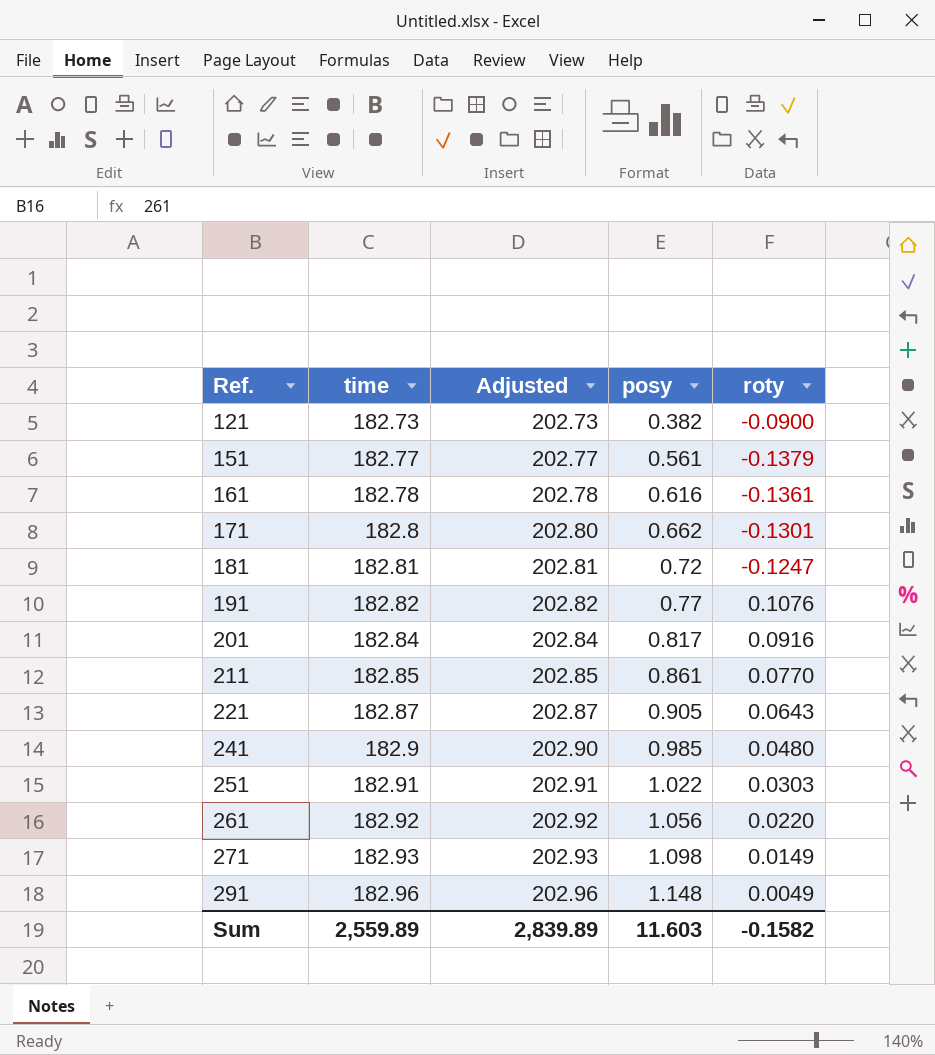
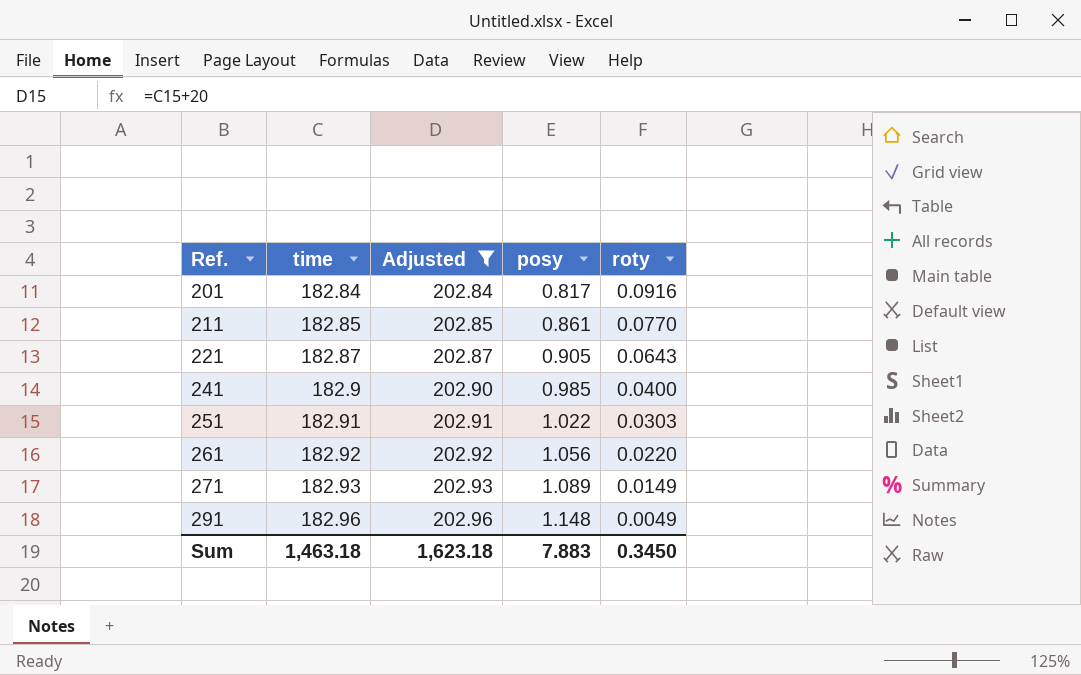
filter: none -> Adjusted >= 202.84
241 | roty: 0.0480 -> 0.0400
271 | posy: 1.098 -> 1.089
Sum | time: 2,559.89 -> 1,463.18
Sum | Adjusted: 2,839.89 -> 1,623.18
Sum | posy: 11.603 -> 7.883
Sum | roty: -0.1582 -> 0.3450

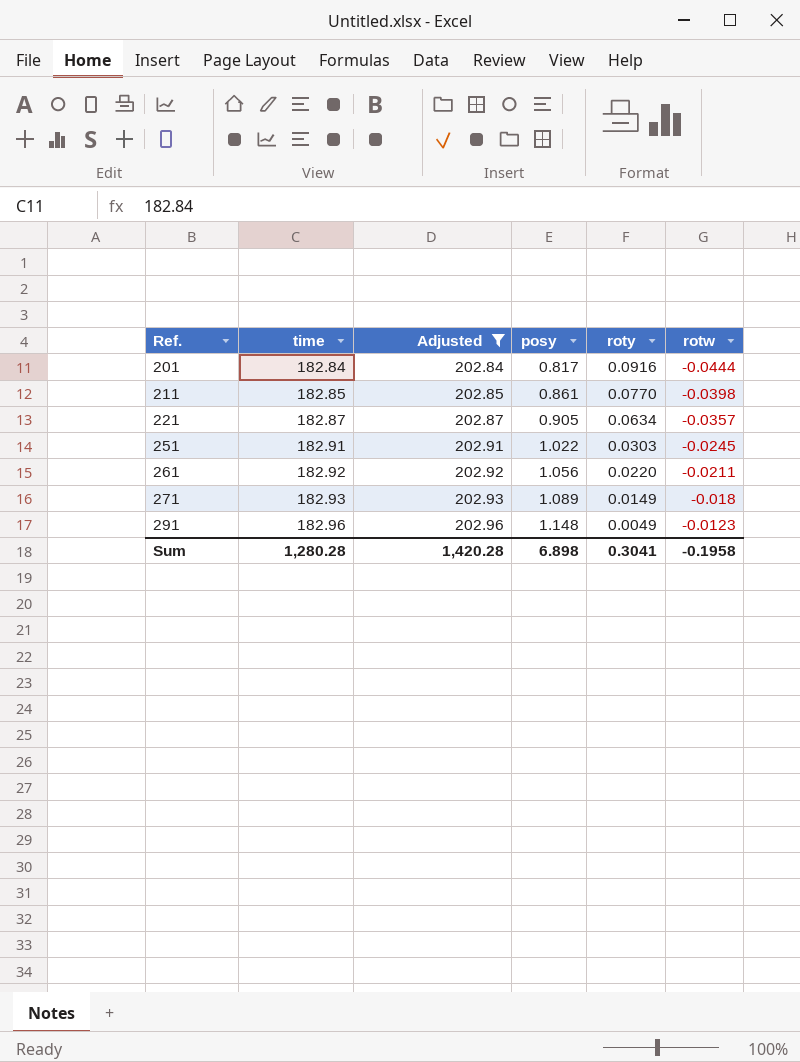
column rotw | position: none -> 6
row 241: 182.9 | 202.90 | 0.985 | 0.0400 -> none
221 | roty: 0.0643 -> 0.0634
Sum | time: 1,463.18 -> 1,280.28
Sum | Adjusted: 1,623.18 -> 1,420.28
Sum | posy: 7.883 -> 6.898
Sum | roty: 0.3450 -> 0.3041

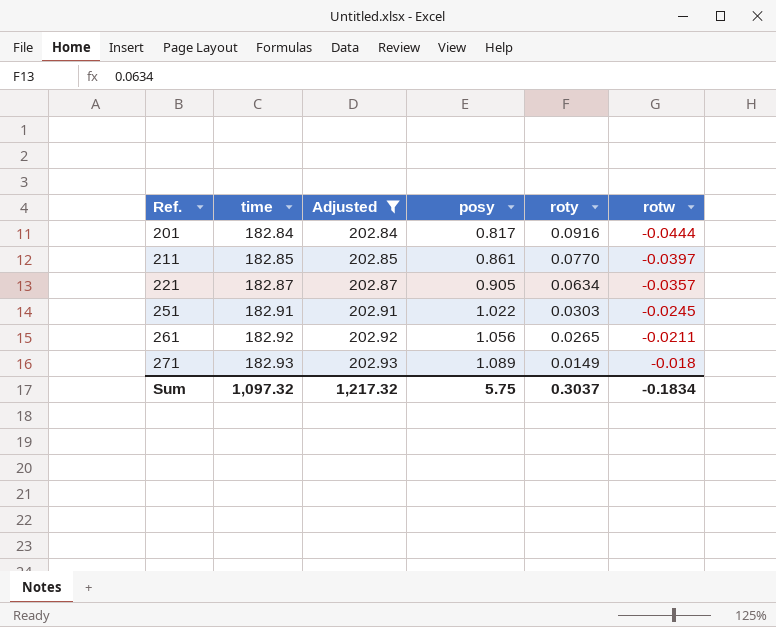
row 291: 182.96 | 202.96 | 1.148 | 0.0049 | -0.0123 -> none
211 | rotw: -0.0398 -> -0.0397
261 | roty: 0.0220 -> 0.0265
Sum | time: 1,280.28 -> 1,097.32
Sum | Adjusted: 1,420.28 -> 1,217.32
Sum | posy: 6.898 -> 5.75
Sum | roty: 0.3041 -> 0.3037
Sum | rotw: -0.1958 -> -0.1834

